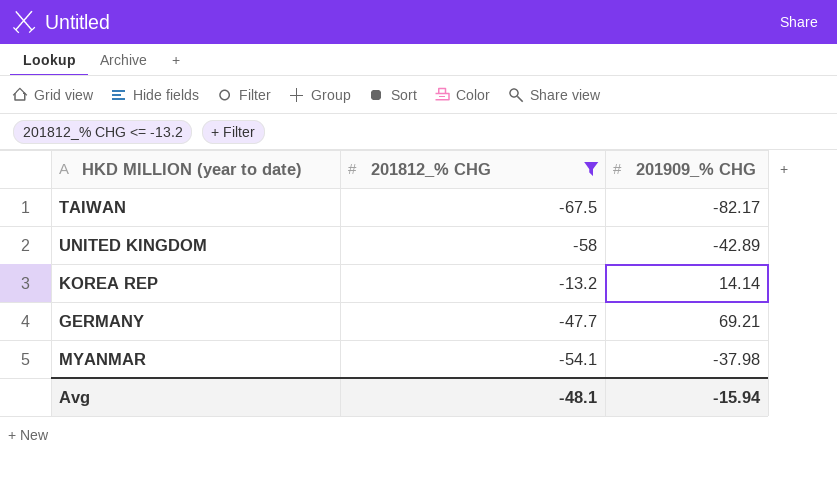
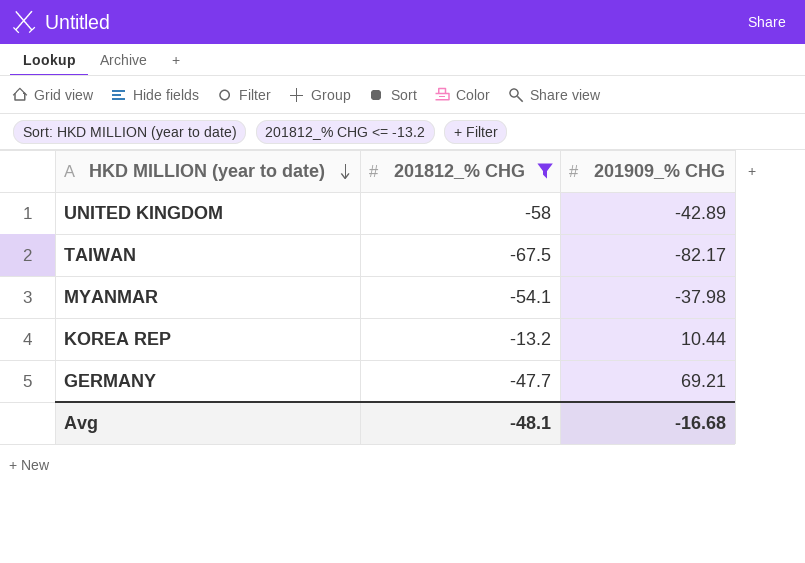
row order: none -> HKD MILLION (year to date) descending
KOREA REP | 201909_% CHG: 14.14 -> 10.44
Avg | 201909_% CHG: -15.94 -> -16.68

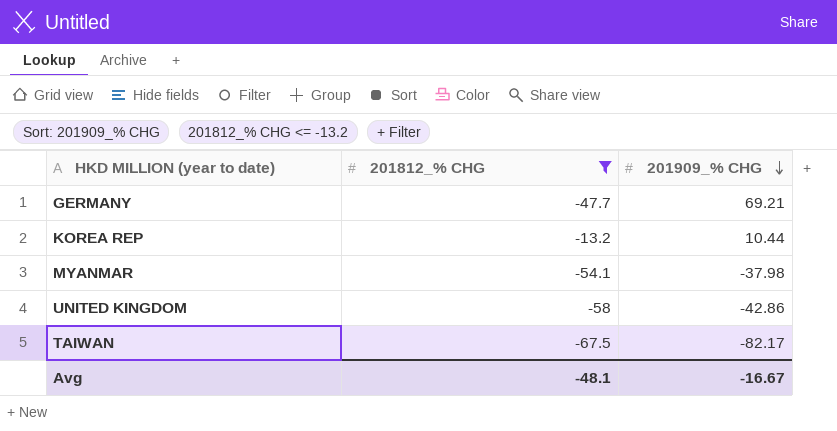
row order: HKD MILLION (year to date) descending -> 201909_% CHG descending
UNITED KINGDOM | 201909_% CHG: -42.89 -> -42.86
Avg | 201909_% CHG: -16.68 -> -16.67

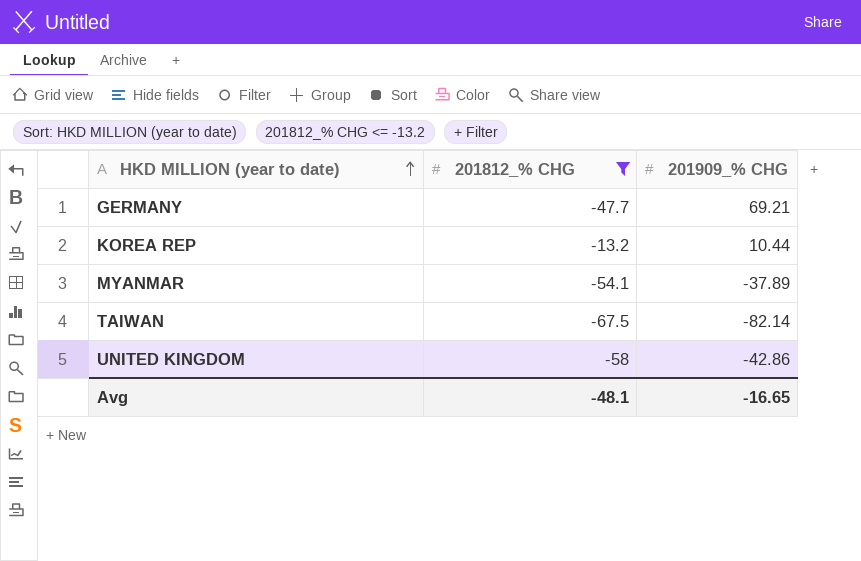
row order: 201909_% CHG descending -> HKD MILLION (year to date) ascending
MYANMAR | 201909_% CHG: -37.98 -> -37.89
TAIWAN | 201909_% CHG: -82.17 -> -82.14
Avg | 201909_% CHG: -16.67 -> -16.65

